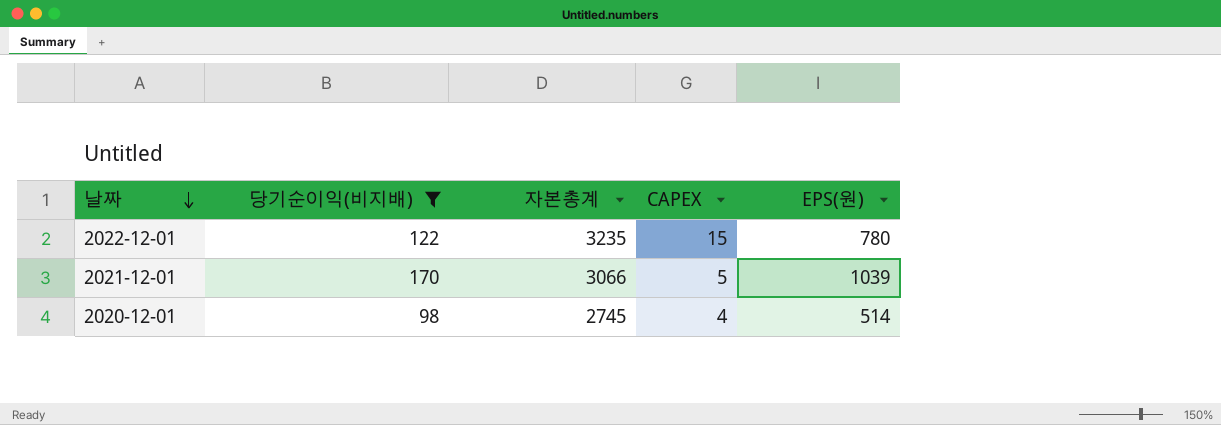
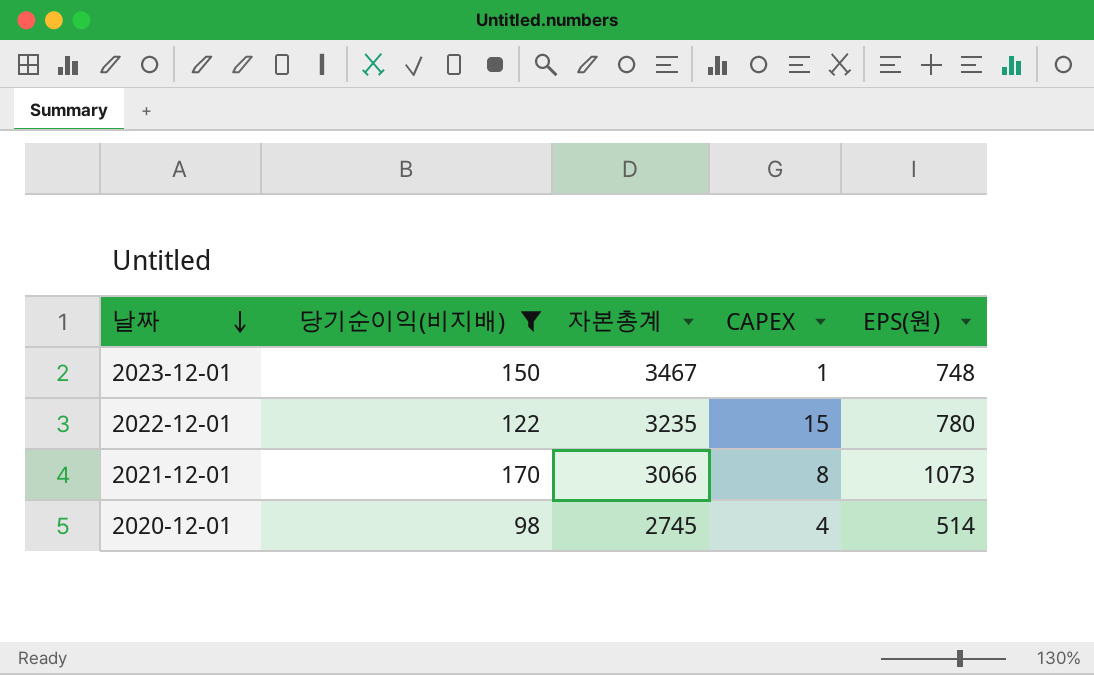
row 2023-12-01: none -> 150 | 3467 | 1 | 748
2021-12-01 | CAPEX: 5 -> 8
2021-12-01 | EPS(원): 1039 -> 1073

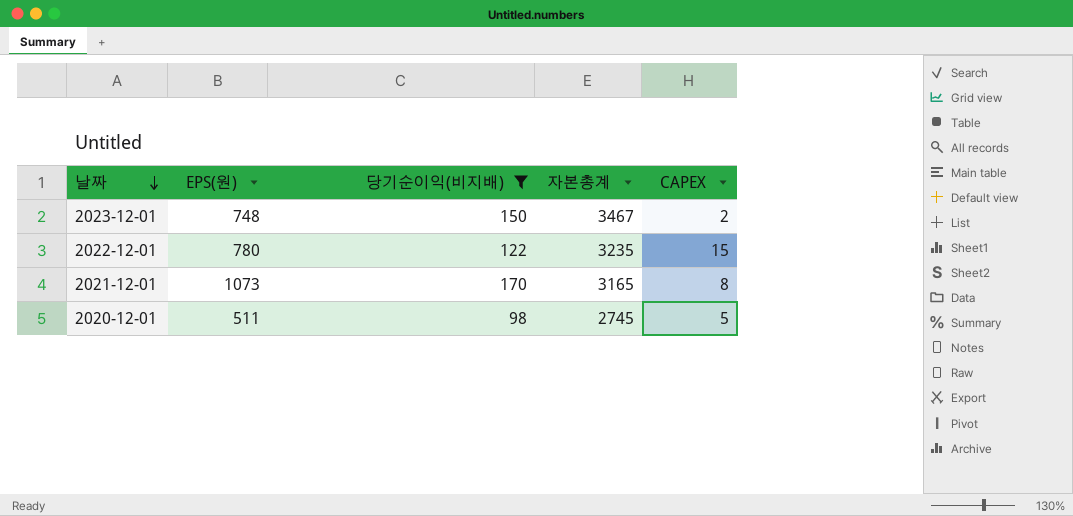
column EPS(원) | position: 5 -> 2
2023-12-01 | CAPEX: 1 -> 2
2021-12-01 | 자본총계: 3066 -> 3165
2020-12-01 | EPS(원): 514 -> 511
2020-12-01 | CAPEX: 4 -> 5

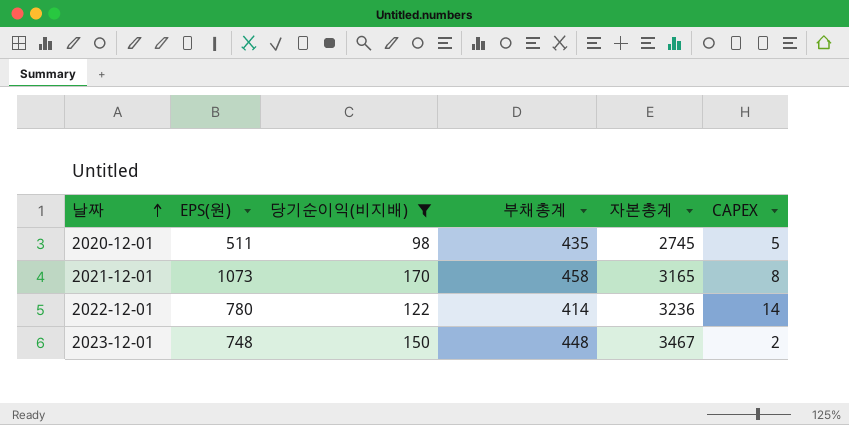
row order: 날짜 descending -> 날짜 ascending
column 부채총계 | position: none -> 4
2022-12-01 | 자본총계: 3235 -> 3236
2022-12-01 | CAPEX: 15 -> 14

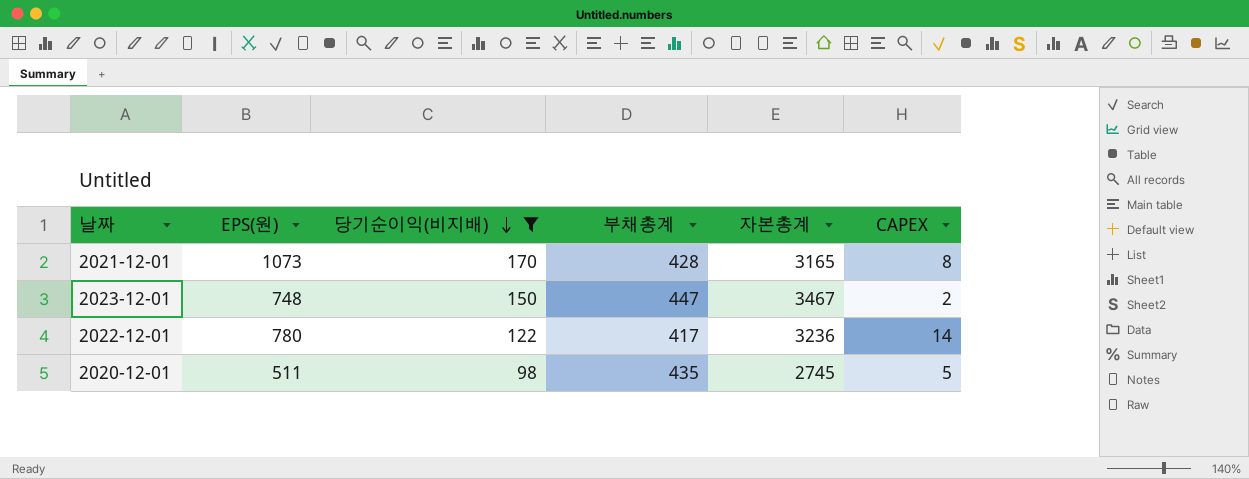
row order: 날짜 ascending -> 당기순이익(비지배) descending
2021-12-01 | 부채총계: 458 -> 428
2023-12-01 | 부채총계: 448 -> 447
2022-12-01 | 부채총계: 414 -> 417

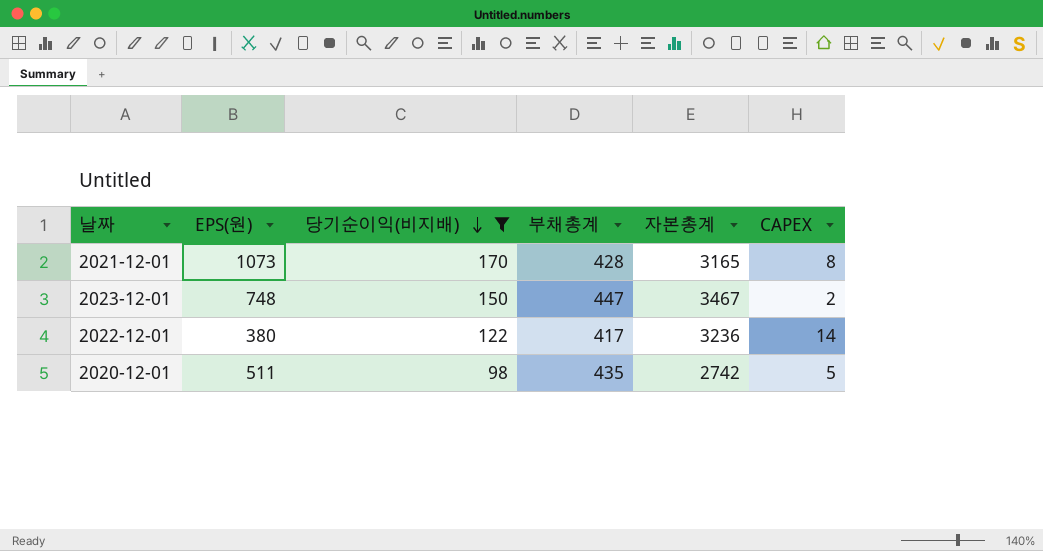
2022-12-01 | EPS(원): 780 -> 380
2020-12-01 | 자본총계: 2745 -> 2742

